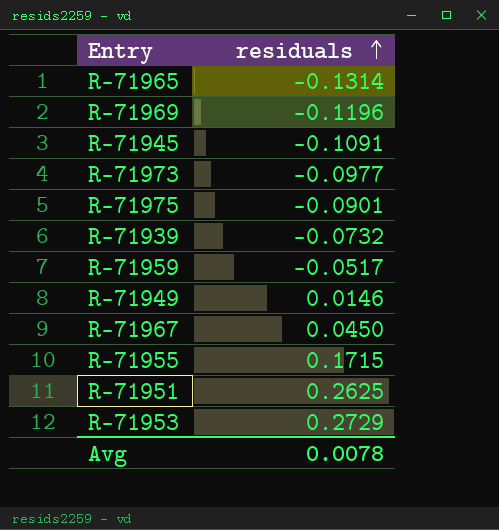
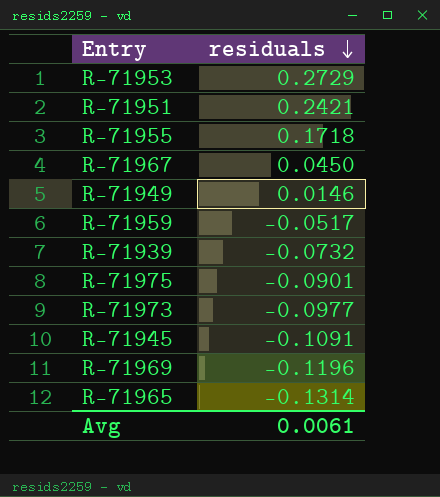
row order: residuals ascending -> residuals descending
R-71951 | residuals: 0.2625 -> 0.2421
R-71955 | residuals: 0.1715 -> 0.1718
Avg | residuals: 0.0078 -> 0.0061

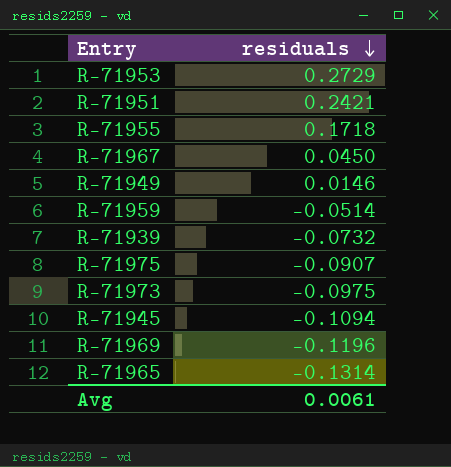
R-71959 | residuals: -0.0517 -> -0.0514
R-71975 | residuals: -0.0901 -> -0.0907
R-71973 | residuals: -0.0977 -> -0.0975
R-71945 | residuals: -0.1091 -> -0.1094

